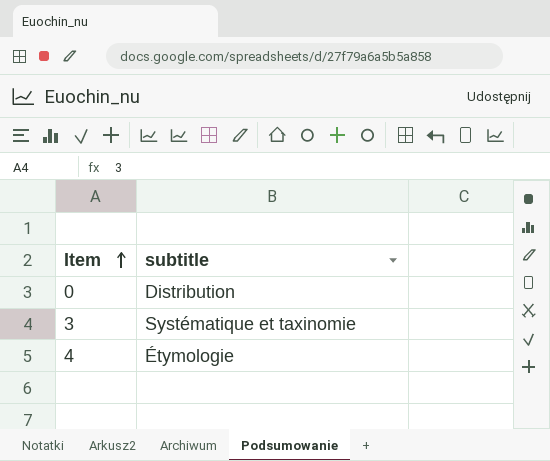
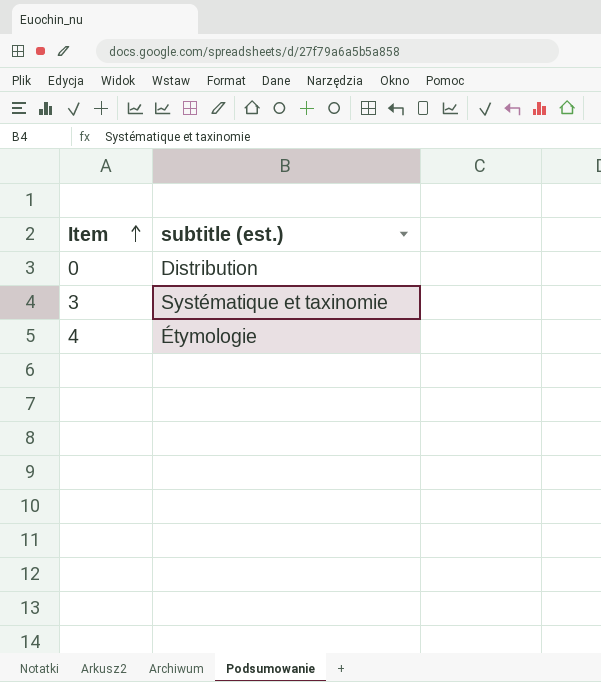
column name: subtitle -> subtitle (est.)

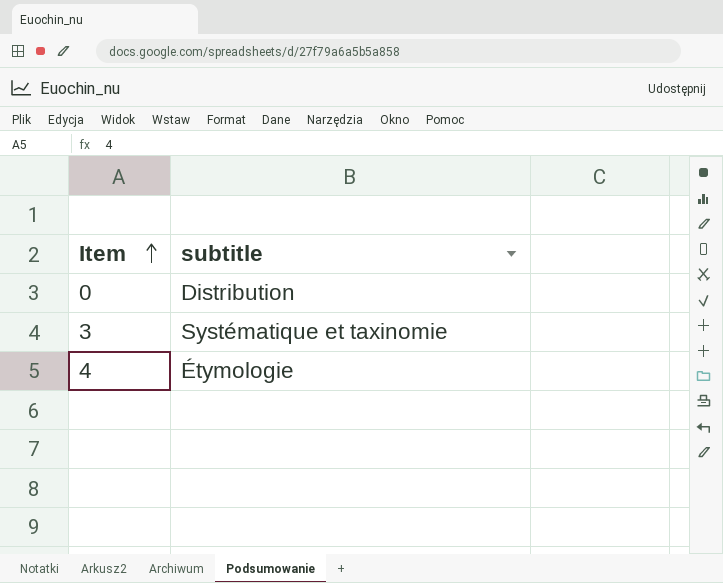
column name: subtitle (est.) -> subtitle

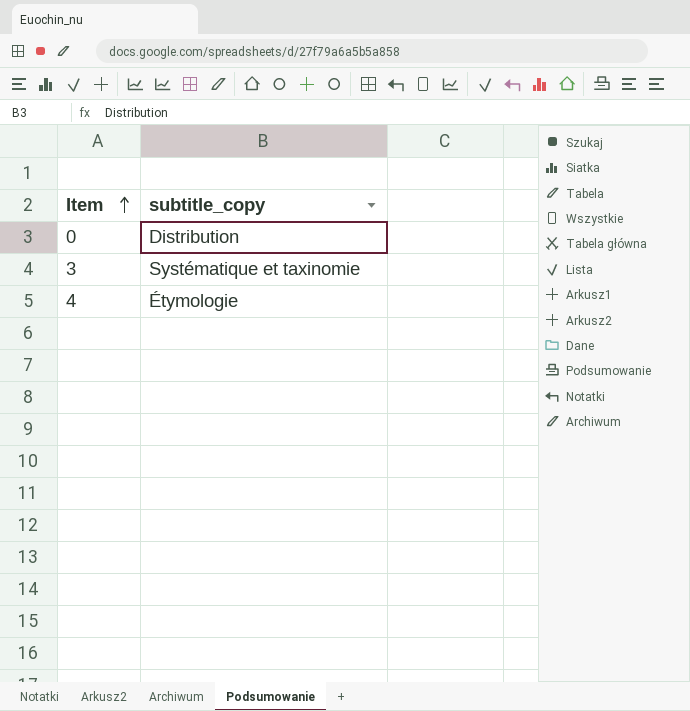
column name: subtitle -> subtitle_copy

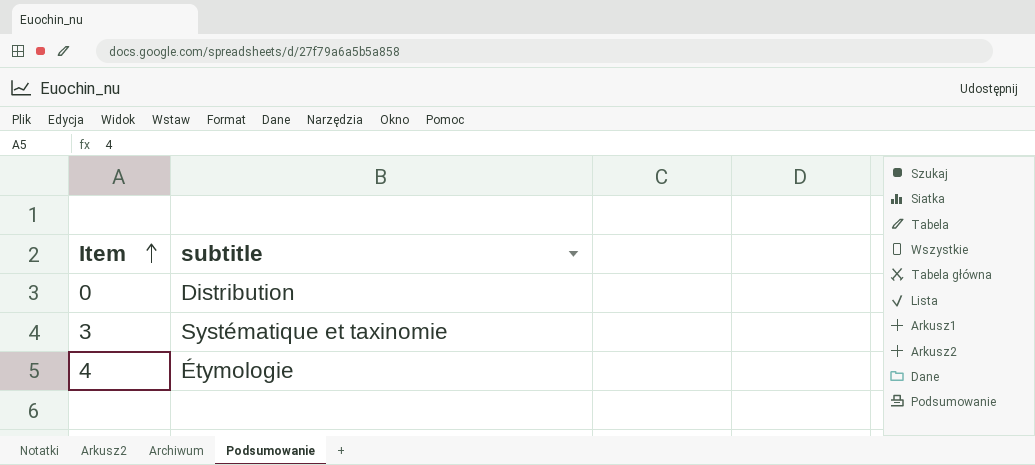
column name: subtitle_copy -> subtitle

